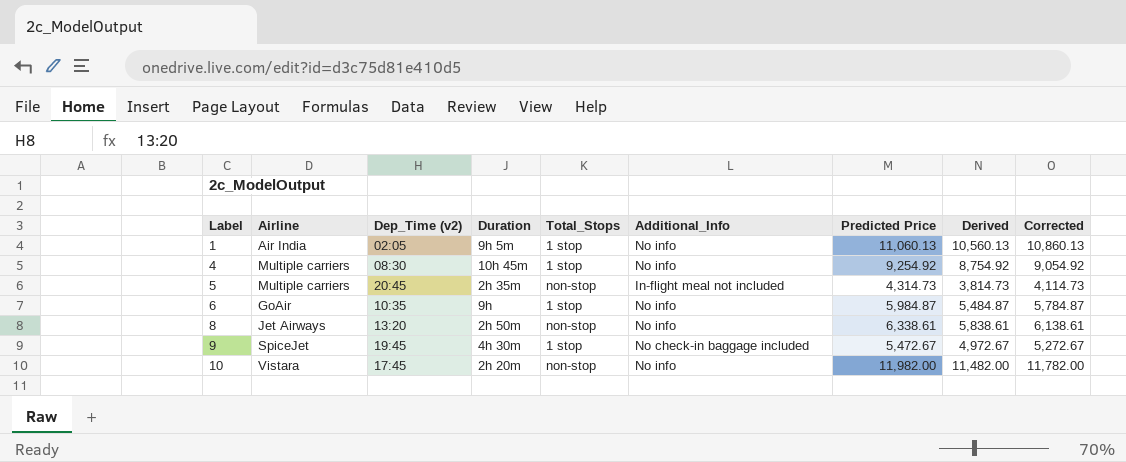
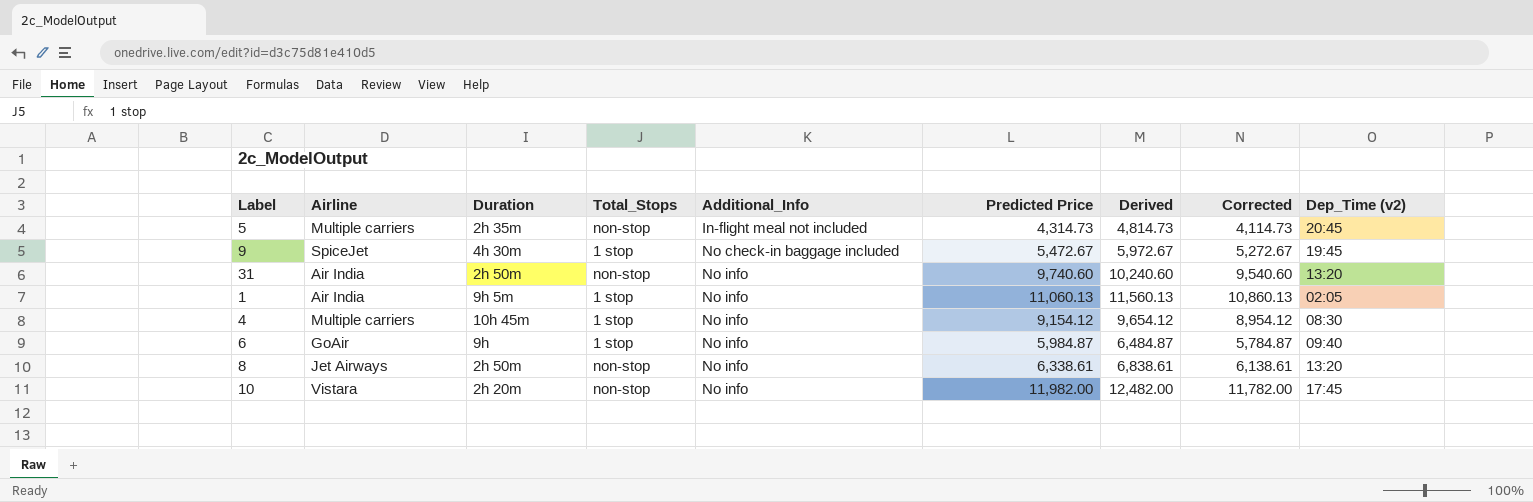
row order: Label ascending -> Additional_Info ascending
column Derived | formula: [Predicted Price] - 500 -> [Predicted Price] + 500
column Dep_Time (v2) | position: 3 -> 9
row 31: none -> Air India | 2h 50m | non-stop | No info | 9,740.60 | 10,240.60 | 9,540.60 | 13:20
4 | Predicted Price: 9,254.92 -> 9,154.12
4 | Corrected: 9,054.92 -> 8,954.12
6 | Dep_Time (v2): 10:35 -> 09:40

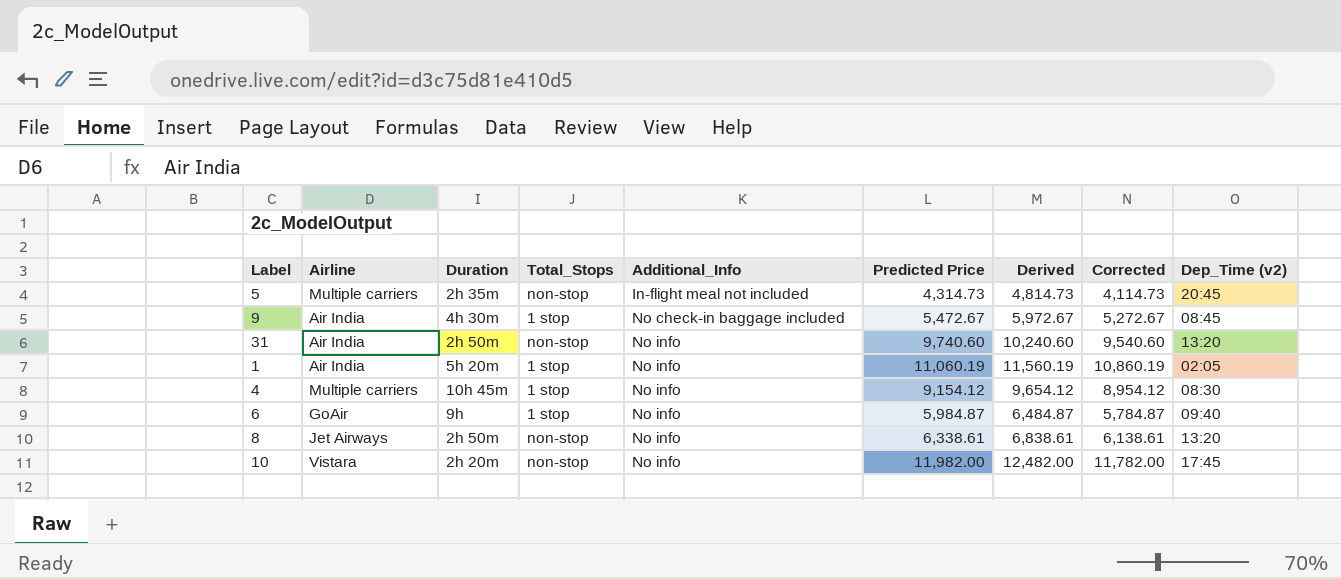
9 | Airline: SpiceJet -> Air India
9 | Dep_Time (v2): 19:45 -> 08:45
1 | Duration: 9h 5m -> 5h 20m
1 | Predicted Price: 11,060.13 -> 11,060.19
1 | Derived: 11,560.13 -> 11,560.19
1 | Corrected: 10,860.13 -> 10,860.19

